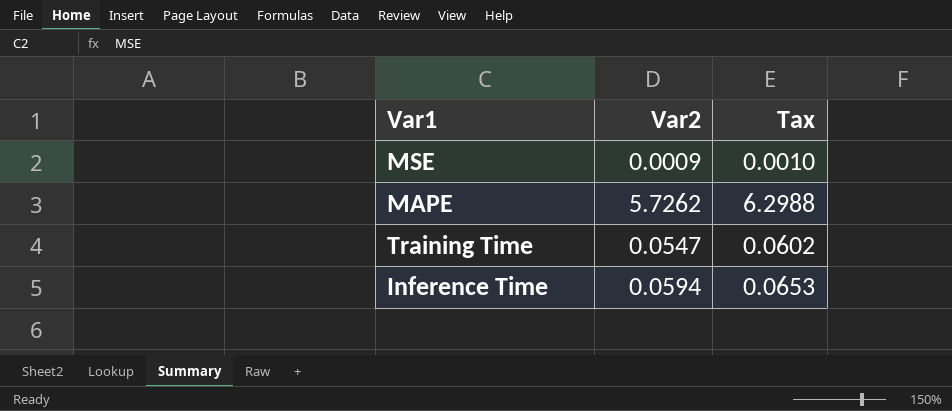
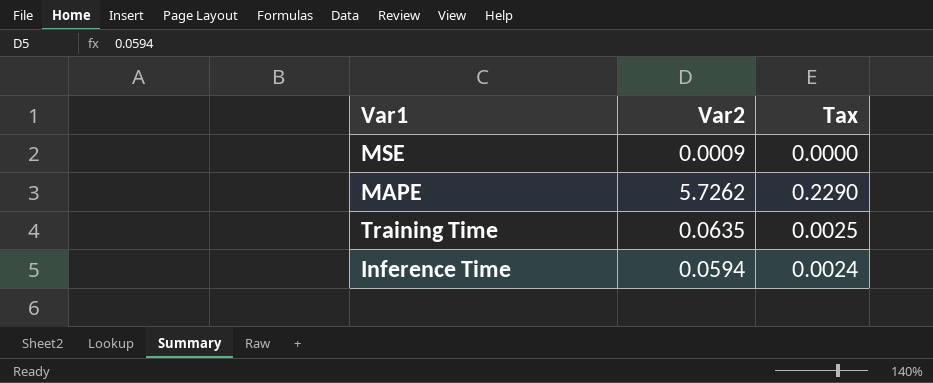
column Tax | formula: [Var2] * 1.1 -> [Var2] * 0.04
Training Time | Var2: 0.0547 -> 0.0635

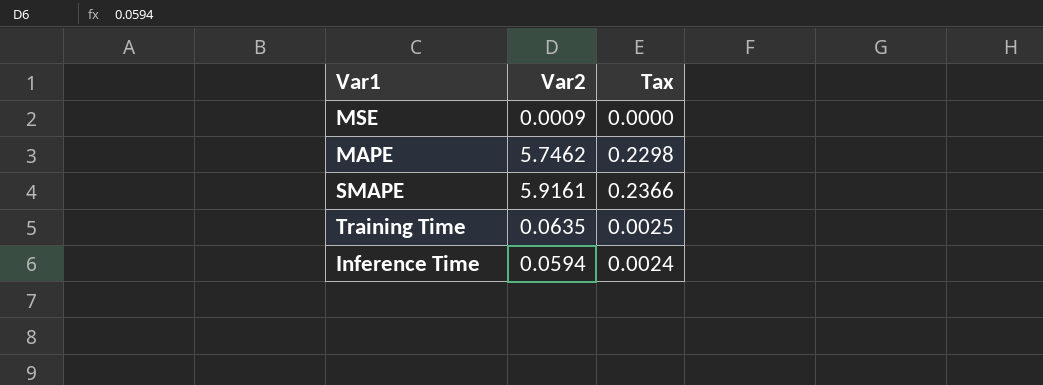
MAPE | Var2: 5.7262 -> 5.7462
MAPE | Tax: 0.2290 -> 0.2298
row SMAPE: none -> 5.9161 | 0.2366

